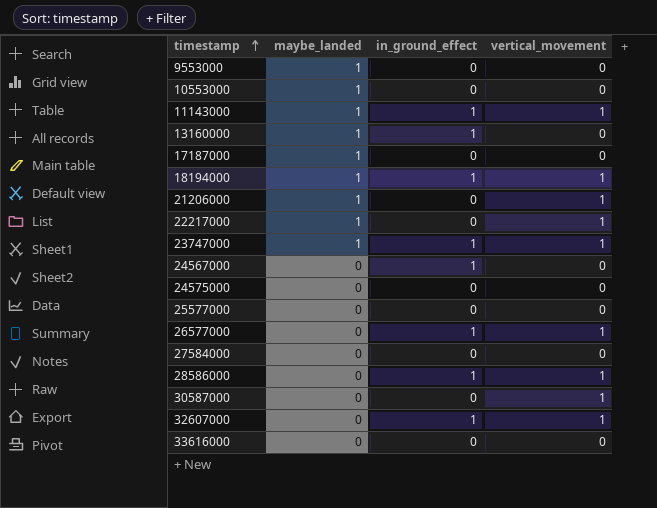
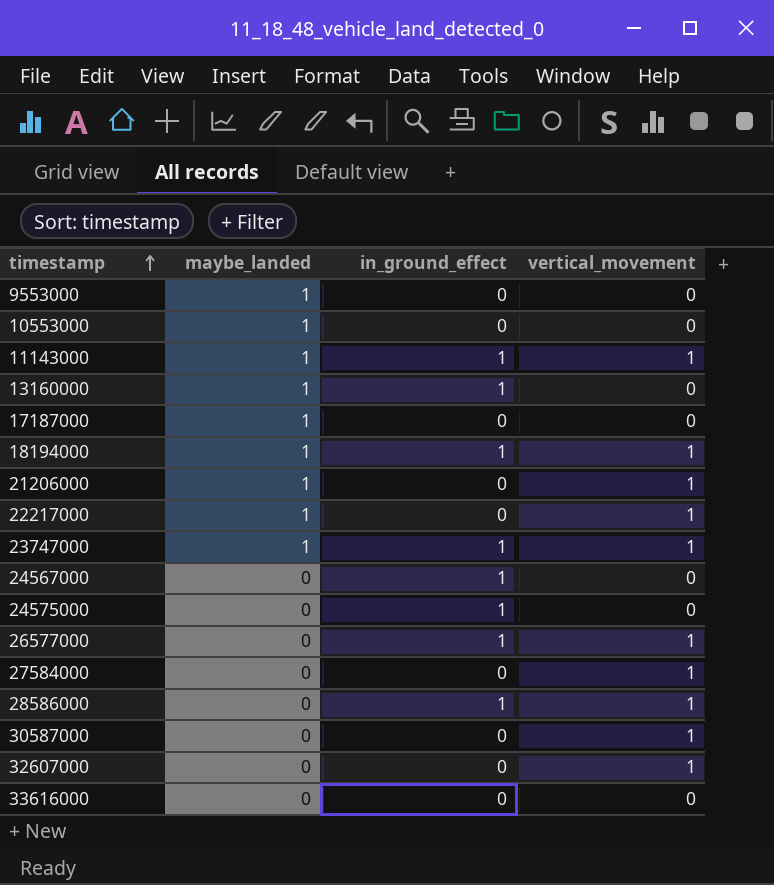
row 25577000: 0 | 0 | 0 -> none
24575000 | in_ground_effect: 0 -> 1
27584000 | vertical_movement: 0 -> 1
32607000 | in_ground_effect: 1 -> 0

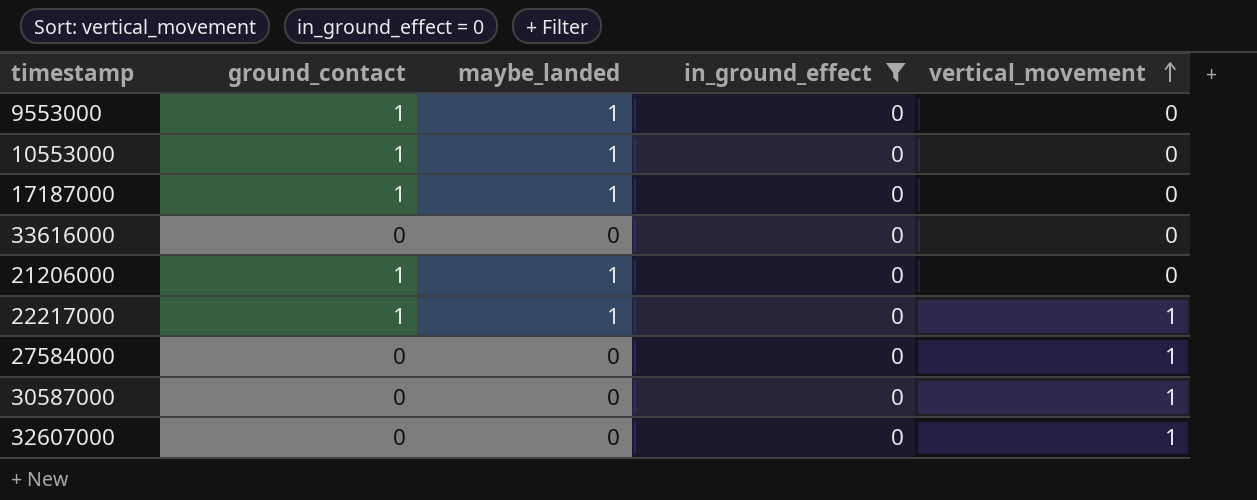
filter: none -> in_ground_effect = 0
row order: timestamp ascending -> vertical_movement ascending
column ground_contact | position: none -> 2
21206000 | vertical_movement: 1 -> 0

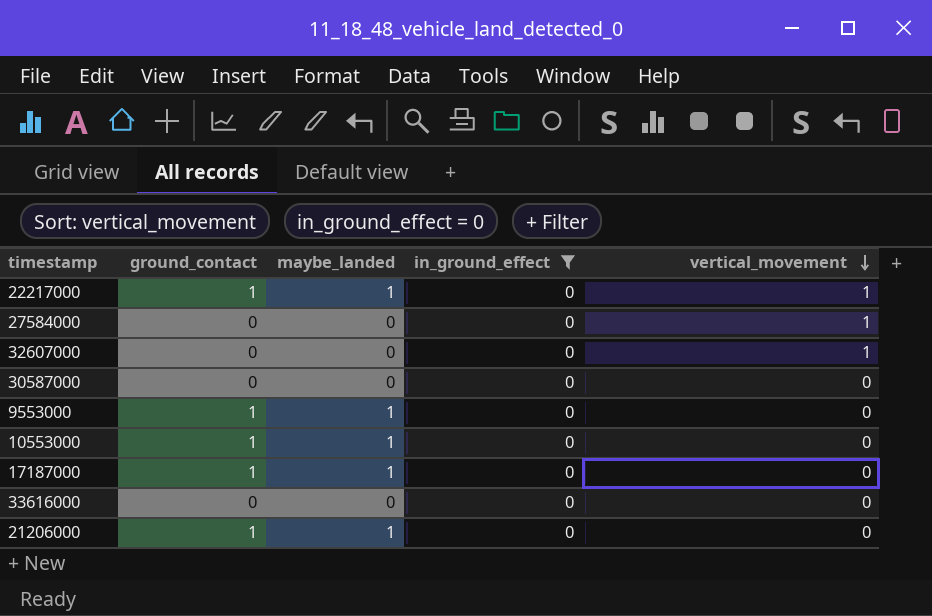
row order: vertical_movement ascending -> vertical_movement descending
30587000 | vertical_movement: 1 -> 0

